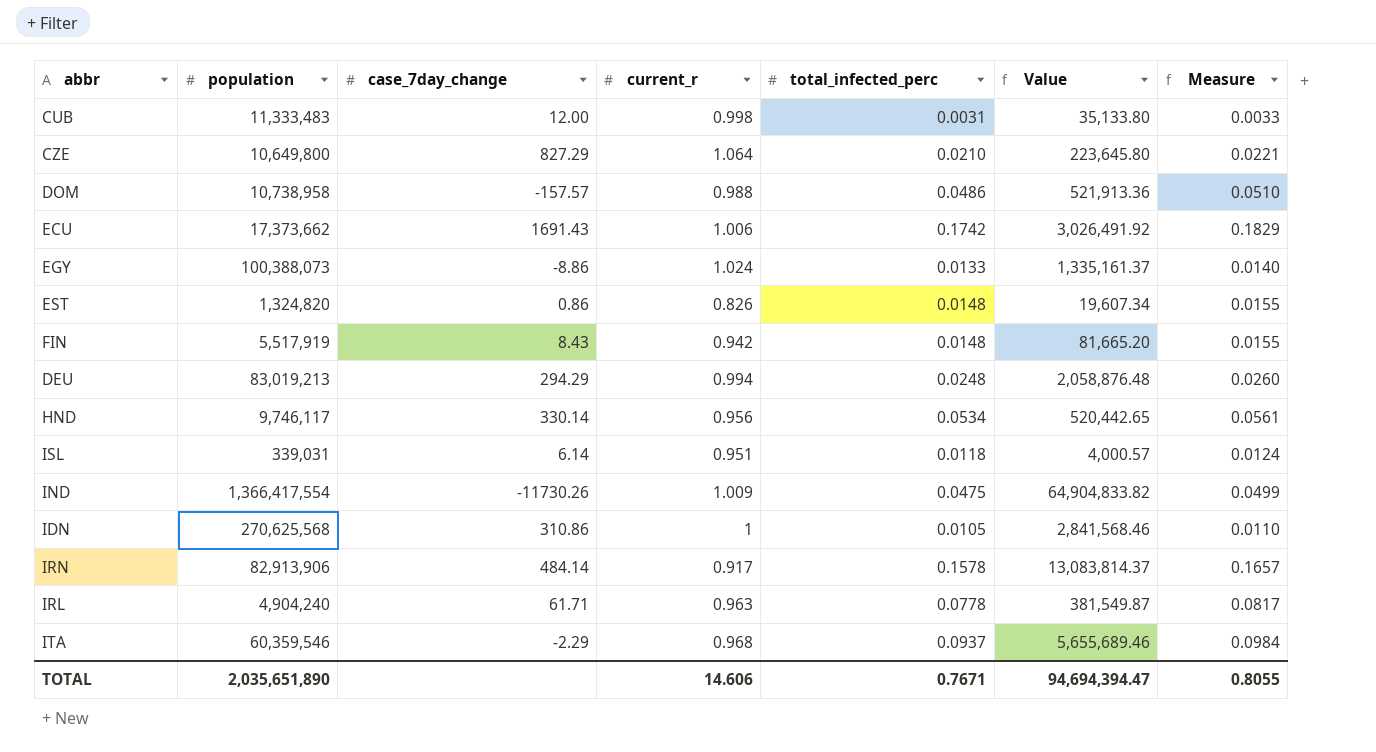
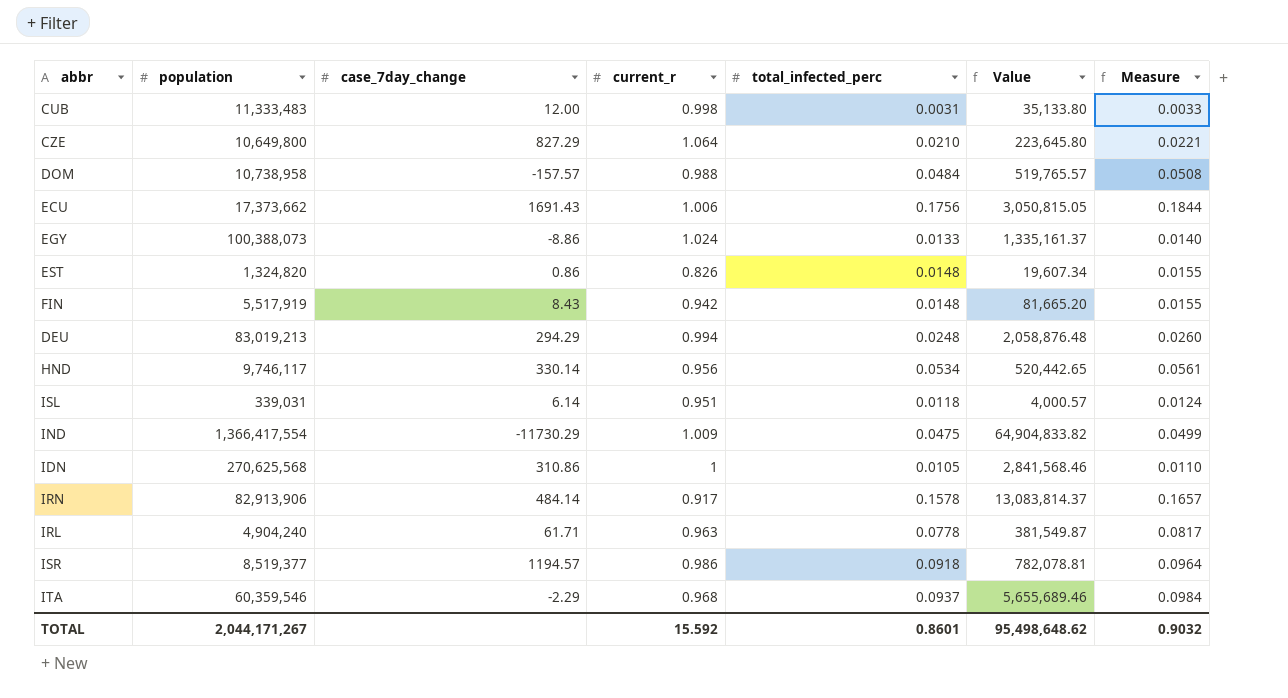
DOM | total_infected_perc: 0.0486 -> 0.0484
DOM | Value: 521,913.36 -> 519,765.57
DOM | Measure: 0.0510 -> 0.0508
ECU | total_infected_perc: 0.1742 -> 0.1756
ECU | Value: 3,026,491.92 -> 3,050,815.05
ECU | Measure: 0.1829 -> 0.1844
IND | case_7day_change: -11730.26 -> -11730.29
row ISR: none -> 8,519,377 | 1194.57 | 0.986 | 0.0918 | 782,078.81 | 0.0964
TOTAL | population: 2,035,651,890 -> 2,044,171,267
TOTAL | current_r: 14.606 -> 15.592
TOTAL | total_infected_perc: 0.7671 -> 0.8601
TOTAL | Value: 94,694,394.47 -> 95,498,648.62
TOTAL | Measure: 0.8055 -> 0.9032

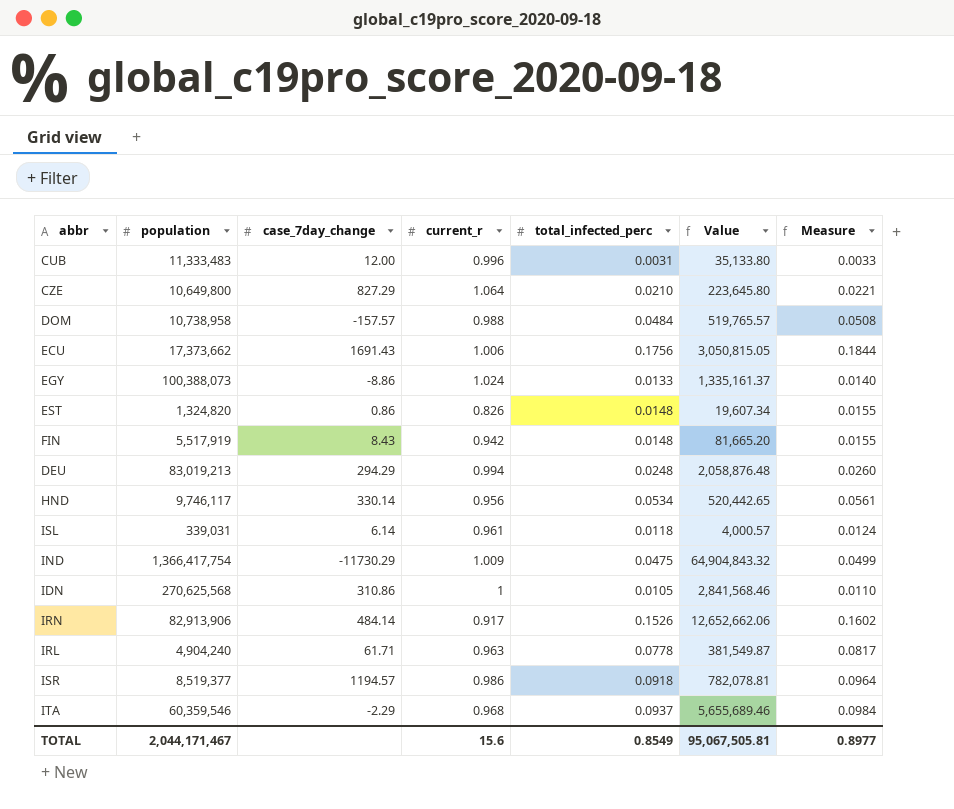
CUB | current_r: 0.998 -> 0.996
ISL | current_r: 0.951 -> 0.961
IND | population: 1,366,417,554 -> 1,366,417,754
IND | Value: 64,904,833.82 -> 64,904,843.32
IRN | total_infected_perc: 0.1578 -> 0.1526
IRN | Value: 13,083,814.37 -> 12,652,662.06
IRN | Measure: 0.1657 -> 0.1602
TOTAL | population: 2,044,171,267 -> 2,044,171,467
TOTAL | current_r: 15.592 -> 15.6
TOTAL | total_infected_perc: 0.8601 -> 0.8549
TOTAL | Value: 95,498,648.62 -> 95,067,505.81
TOTAL | Measure: 0.9032 -> 0.8977

